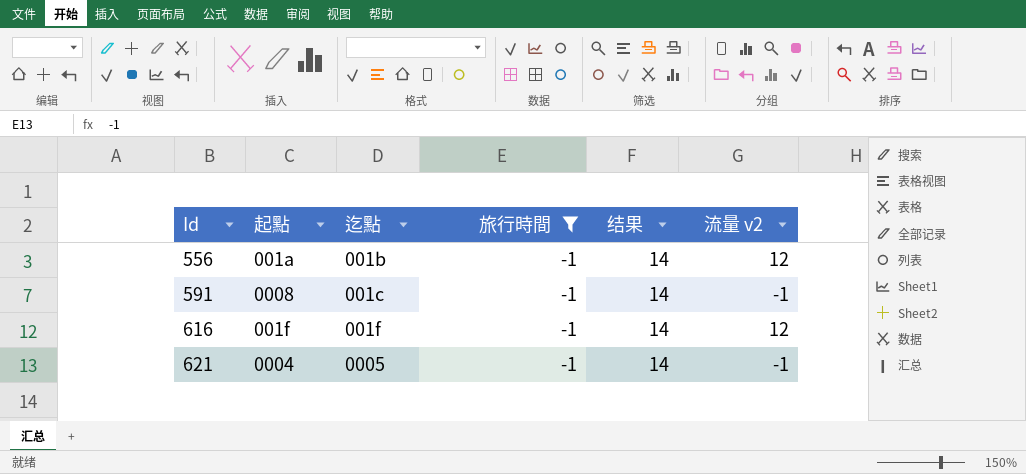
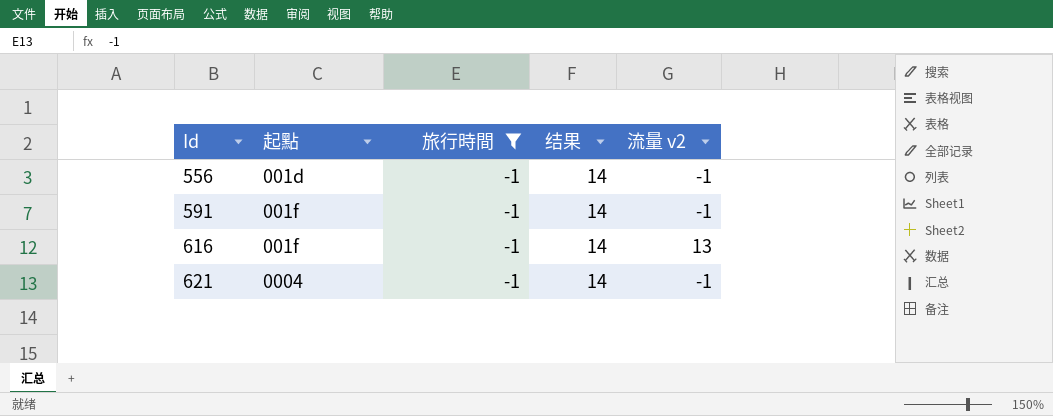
column 迄點 | position: 3 -> none
556 | 起點: 001a -> 001d
556 | 流量 v2: 12 -> -1
591 | 起點: 0008 -> 001f
616 | 流量 v2: 12 -> 13

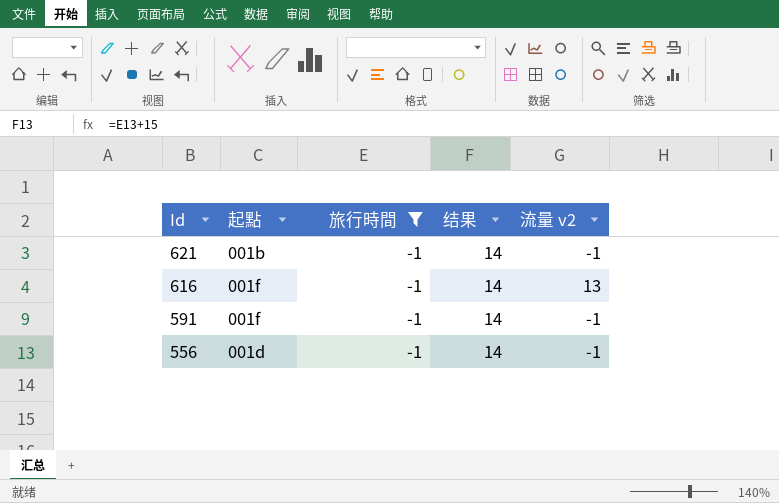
row order: Id ascending -> Id descending
621 | 起點: 0004 -> 001b

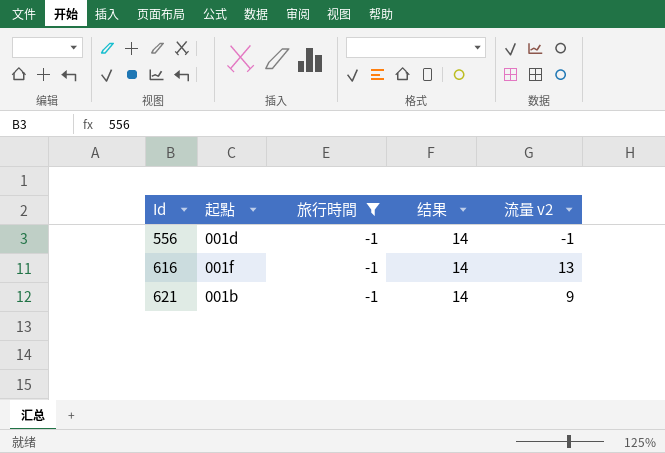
row order: Id descending -> Id ascending
row 591: 001f | -1 | 14 | -1 -> none
621 | 流量 v2: -1 -> 9

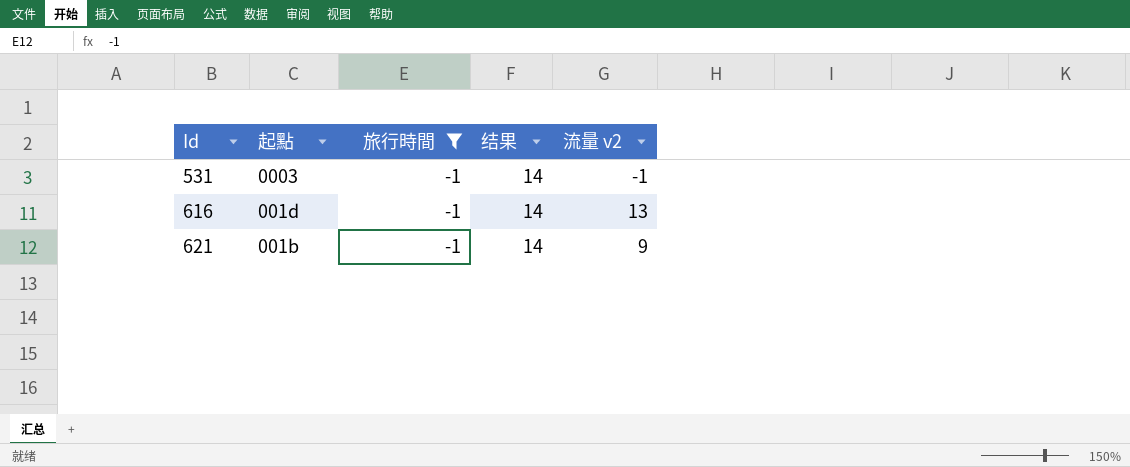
row 556: 001d | -1 | 14 | -1 -> none
row 531: none -> 0003 | -1 | 14 | -1
616 | 起點: 001f -> 001d

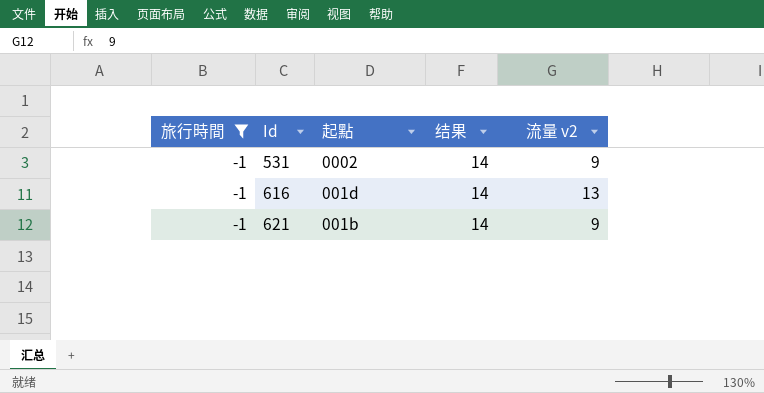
column 旅行時間 | position: 3 -> 1
531 | 起點: 0003 -> 0002
531 | 流量 v2: -1 -> 9

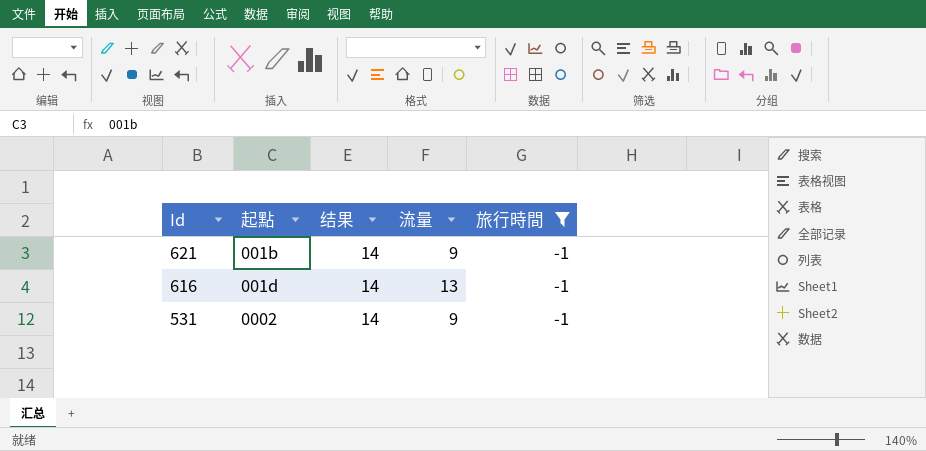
row order: Id ascending -> Id descending
column name: 流量 v2 -> 流量
column 旅行時間 | position: 1 -> 5

